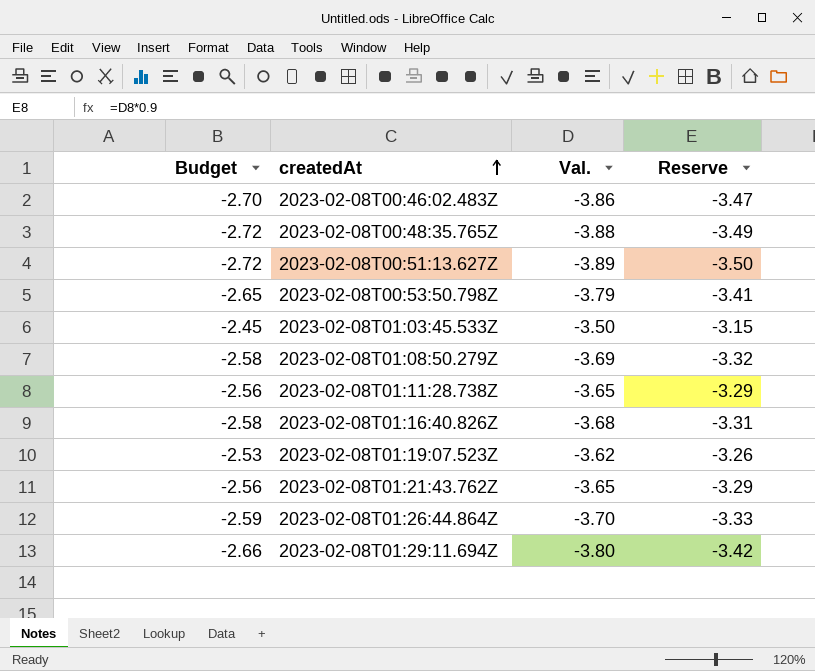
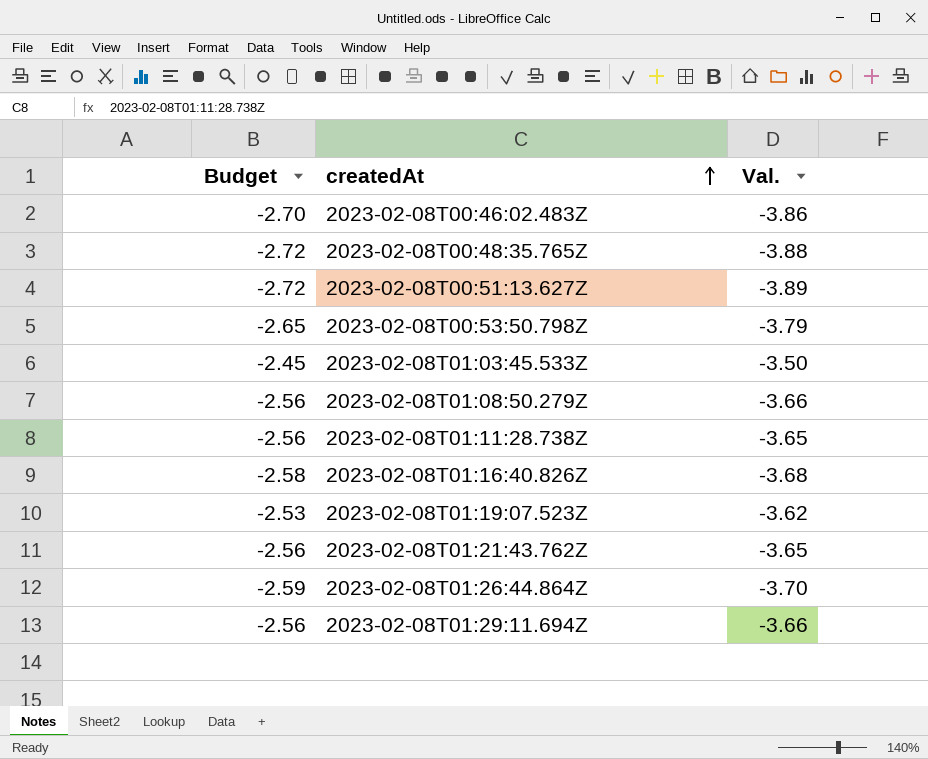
column Reserve | formula: [Val.] * 0.9 -> none
2023-02-08T01:08:50.279Z | Budget: -2.58 -> -2.56
2023-02-08T01:08:50.279Z | Val.: -3.69 -> -3.66
2023-02-08T01:29:11.694Z | Budget: -2.66 -> -2.56
2023-02-08T01:29:11.694Z | Val.: -3.80 -> -3.66

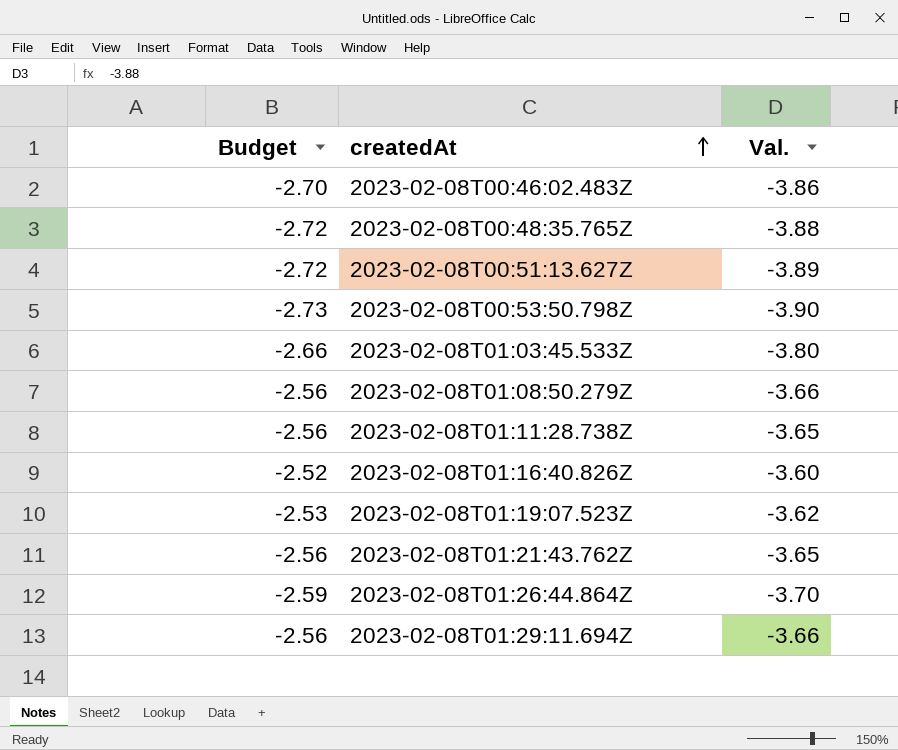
2023-02-08T00:53:50.798Z | Budget: -2.65 -> -2.73
2023-02-08T00:53:50.798Z | Val.: -3.79 -> -3.90
2023-02-08T01:03:45.533Z | Budget: -2.45 -> -2.66
2023-02-08T01:03:45.533Z | Val.: -3.50 -> -3.80
2023-02-08T01:16:40.826Z | Budget: -2.58 -> -2.52
2023-02-08T01:16:40.826Z | Val.: -3.68 -> -3.60

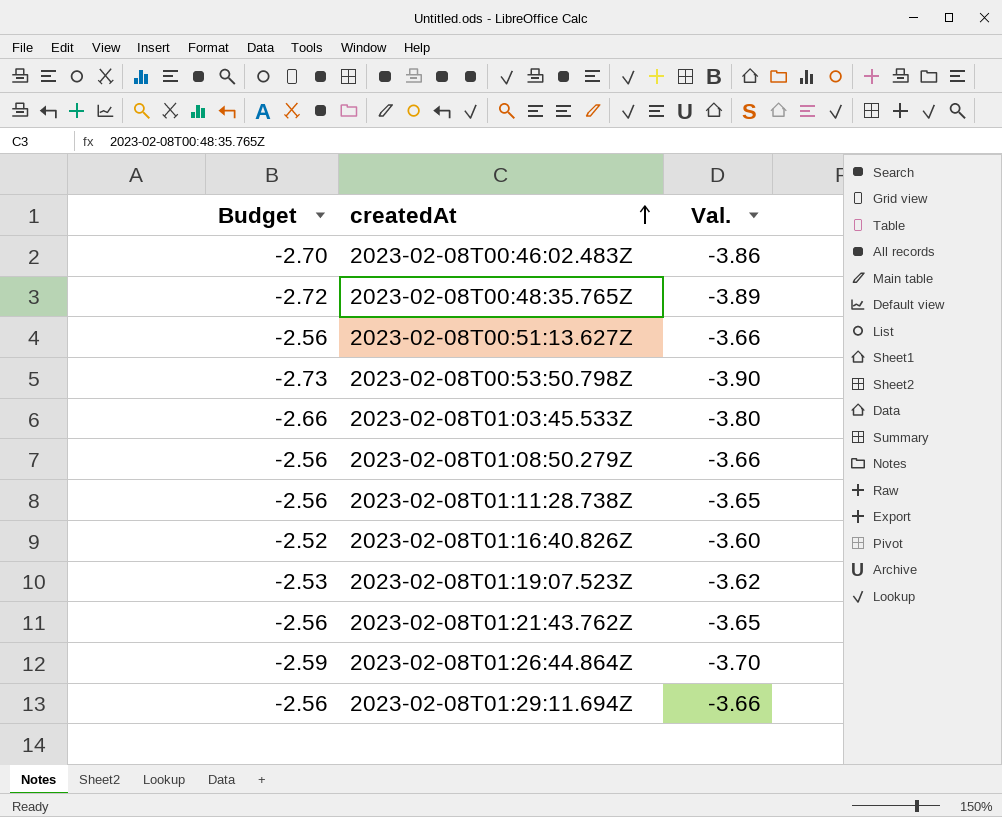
2023-02-08T00:48:35.765Z | Val.: -3.88 -> -3.89
2023-02-08T00:51:13.627Z | Budget: -2.72 -> -2.56
2023-02-08T00:51:13.627Z | Val.: -3.89 -> -3.66

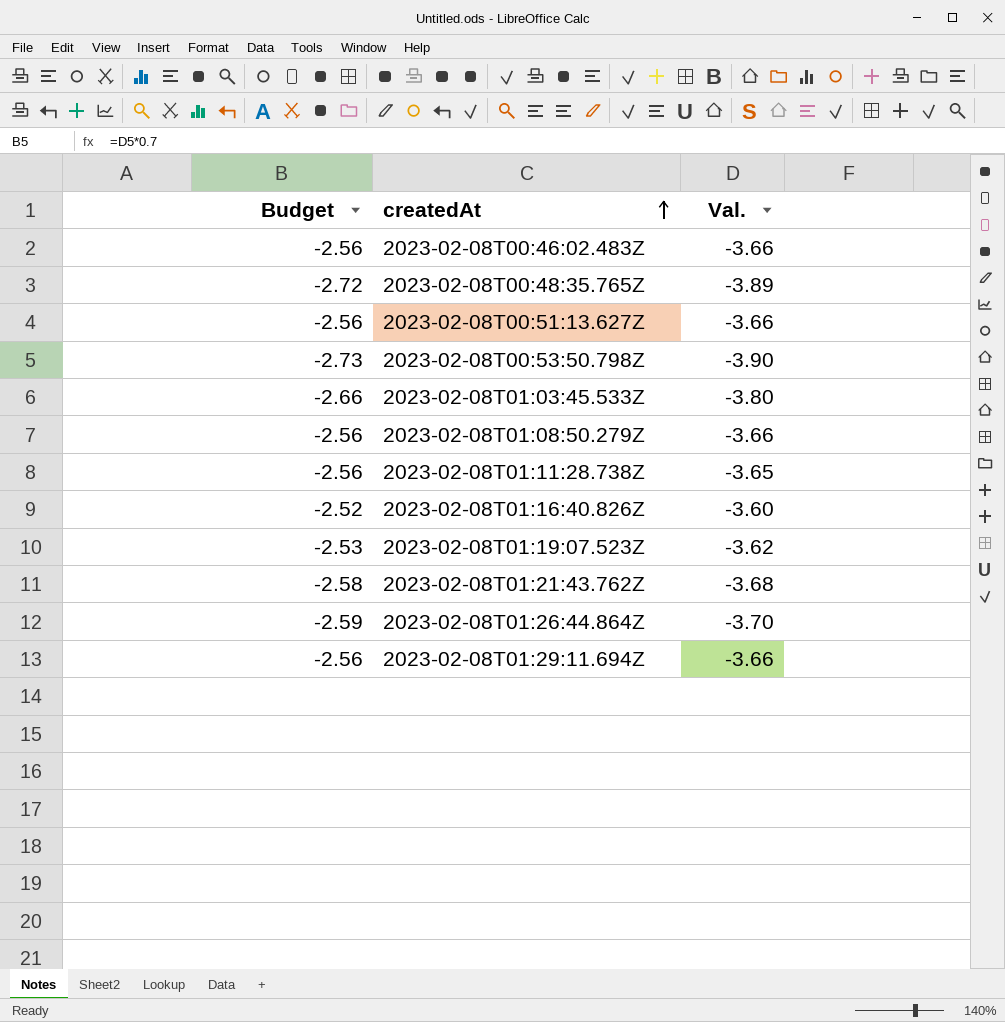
2023-02-08T00:46:02.483Z | Budget: -2.70 -> -2.56
2023-02-08T00:46:02.483Z | Val.: -3.86 -> -3.66
2023-02-08T01:21:43.762Z | Budget: -2.56 -> -2.58
2023-02-08T01:21:43.762Z | Val.: -3.65 -> -3.68

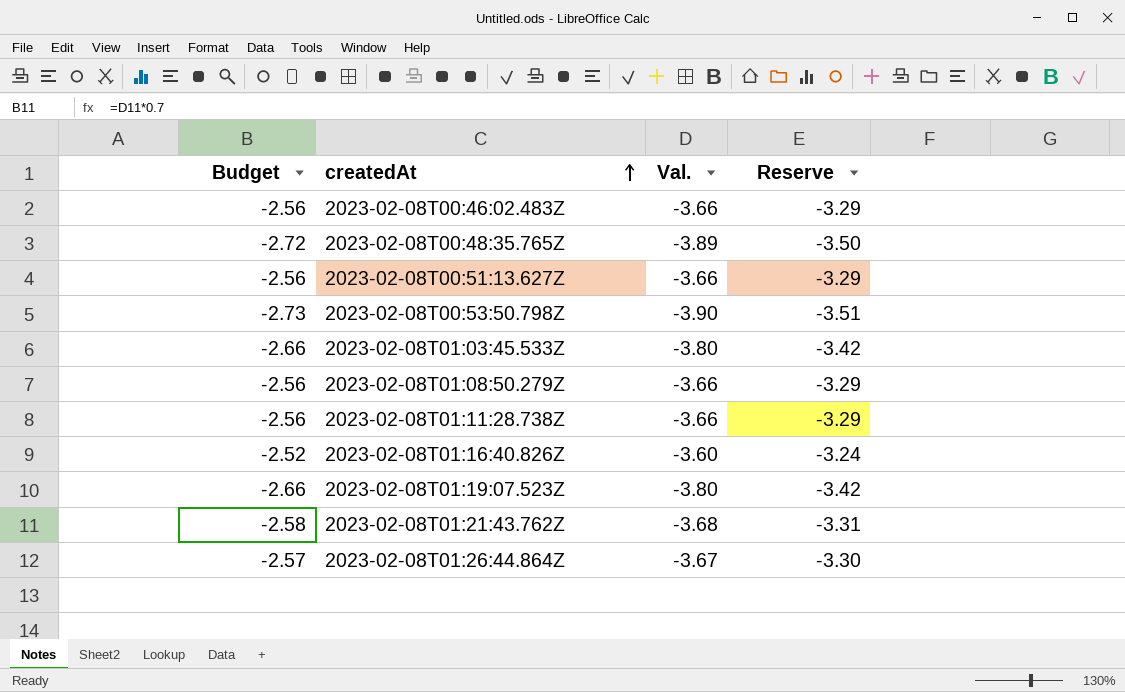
column Reserve | formula: none -> [Val.] * 0.9
row 2023-02-08T01:29:11.694Z: -2.56 | -3.66 -> none
2023-02-08T01:11:28.738Z | Val.: -3.65 -> -3.66
2023-02-08T01:19:07.523Z | Budget: -2.53 -> -2.66
2023-02-08T01:19:07.523Z | Val.: -3.62 -> -3.80
2023-02-08T01:26:44.864Z | Budget: -2.59 -> -2.57
2023-02-08T01:26:44.864Z | Val.: -3.70 -> -3.67

